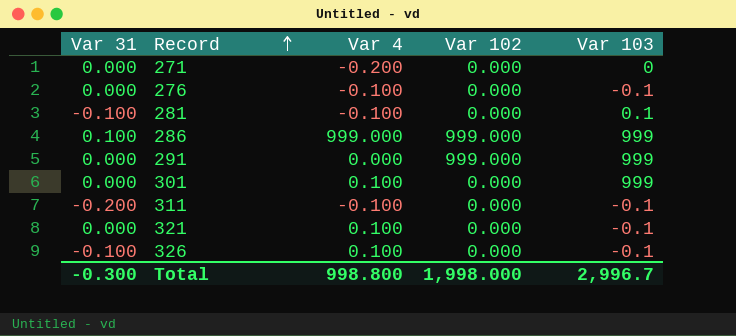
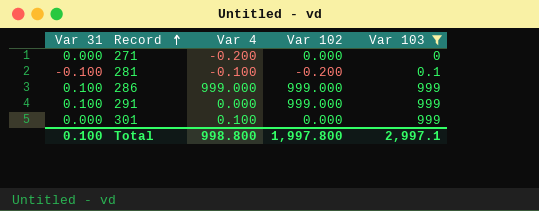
filter: none -> Var 103 != -0.1
281 | Var 102: 0.000 -> -0.200
291 | Var 31: 0.000 -> 0.100
Total | Var 31: -0.300 -> 0.100
Total | Var 102: 1,998.000 -> 1,997.800
Total | Var 103: 2,996.7 -> 2,997.1

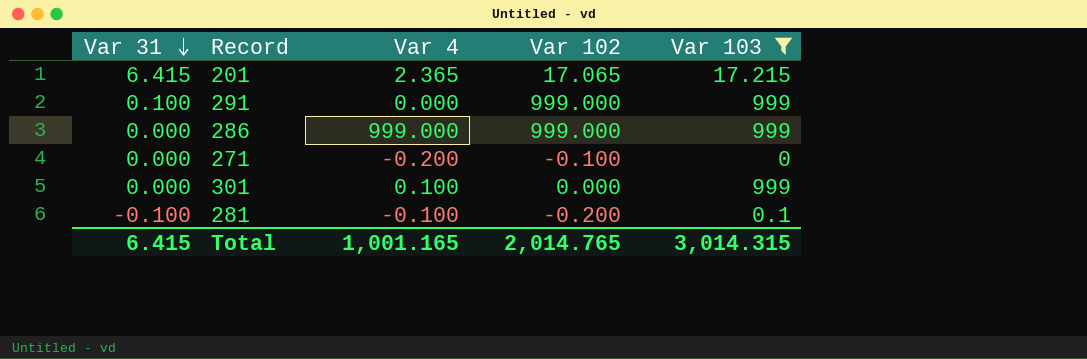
row order: Record ascending -> Var 31 descending
row 201: none -> 6.415 | 2.365 | 17.065 | 17.215
286 | Var 31: 0.100 -> 0.000
271 | Var 102: 0.000 -> -0.100
Total | Var 31: 0.100 -> 6.415
Total | Var 4: 998.800 -> 1,001.165
Total | Var 102: 1,997.800 -> 2,014.765
Total | Var 103: 2,997.1 -> 3,014.315

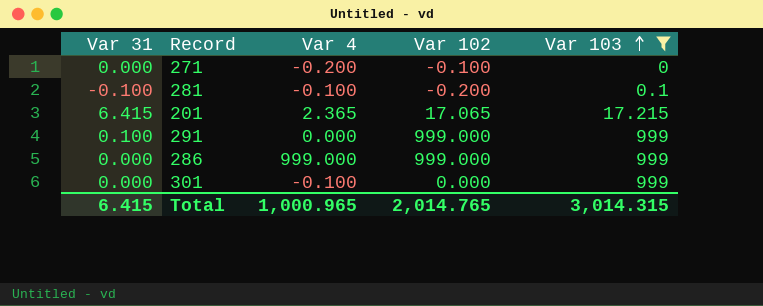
row order: Var 31 descending -> Var 103 ascending
301 | Var 4: 0.100 -> -0.100
Total | Var 4: 1,001.165 -> 1,000.965

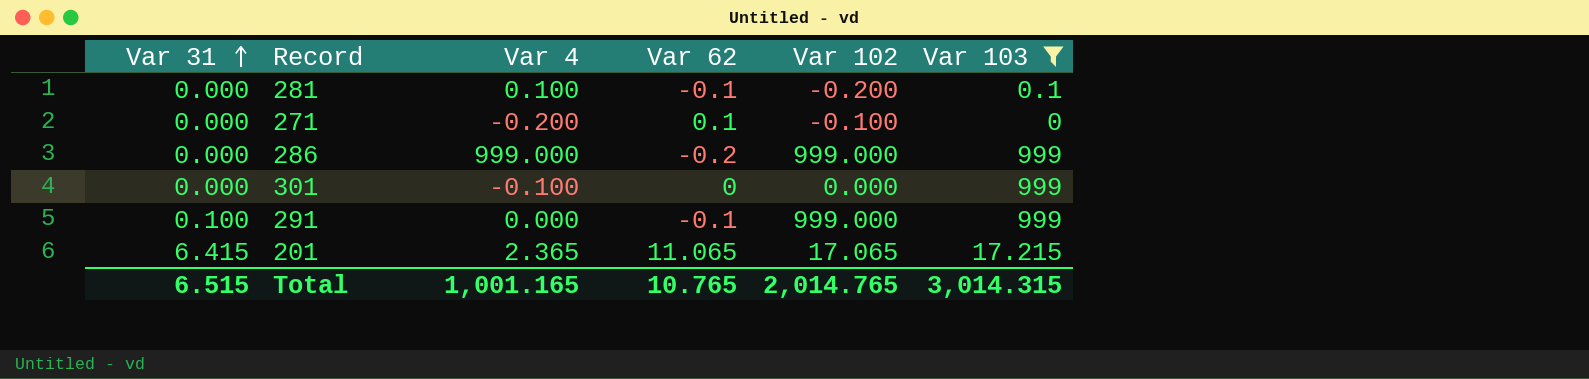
row order: Var 103 ascending -> Var 31 ascending
column Var 62 | position: none -> 4
281 | Var 31: -0.100 -> 0.000
281 | Var 4: -0.100 -> 0.100
Total | Var 31: 6.415 -> 6.515
Total | Var 4: 1,000.965 -> 1,001.165

